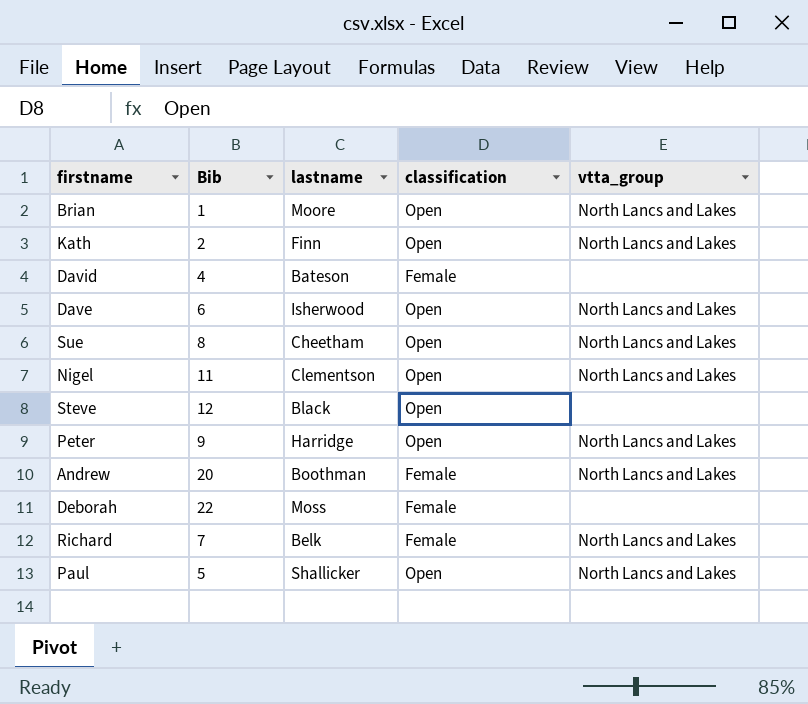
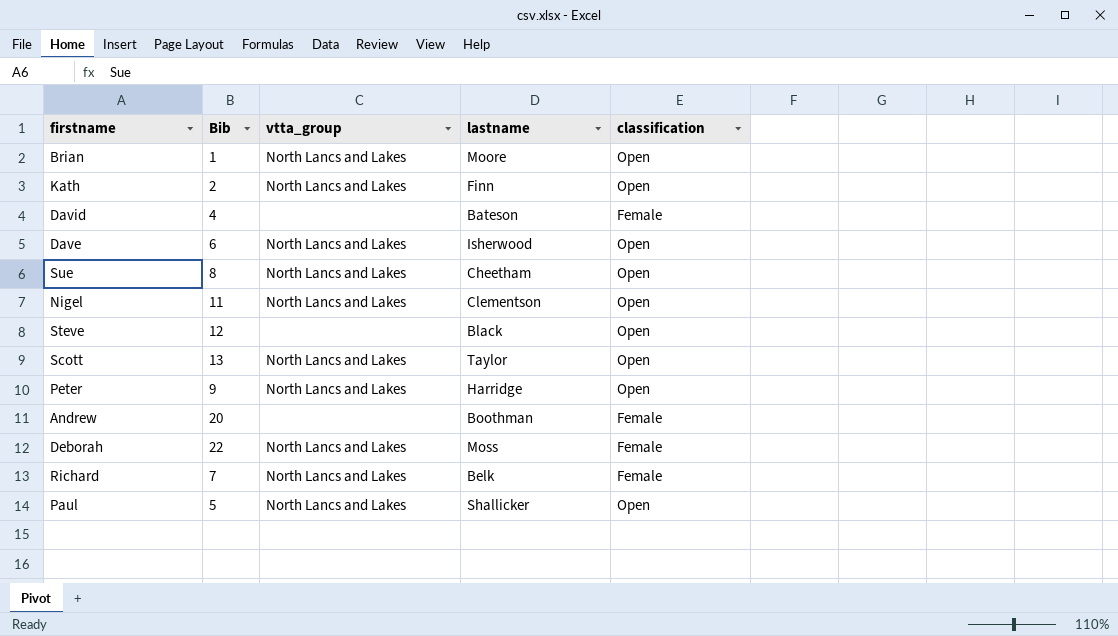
column vtta_group | position: 5 -> 3
row Scott: none -> 13 | North Lancs and Lakes | Taylor | Open
Andrew | vtta_group: North Lancs and Lakes -> none
Deborah | vtta_group: none -> North Lancs and Lakes

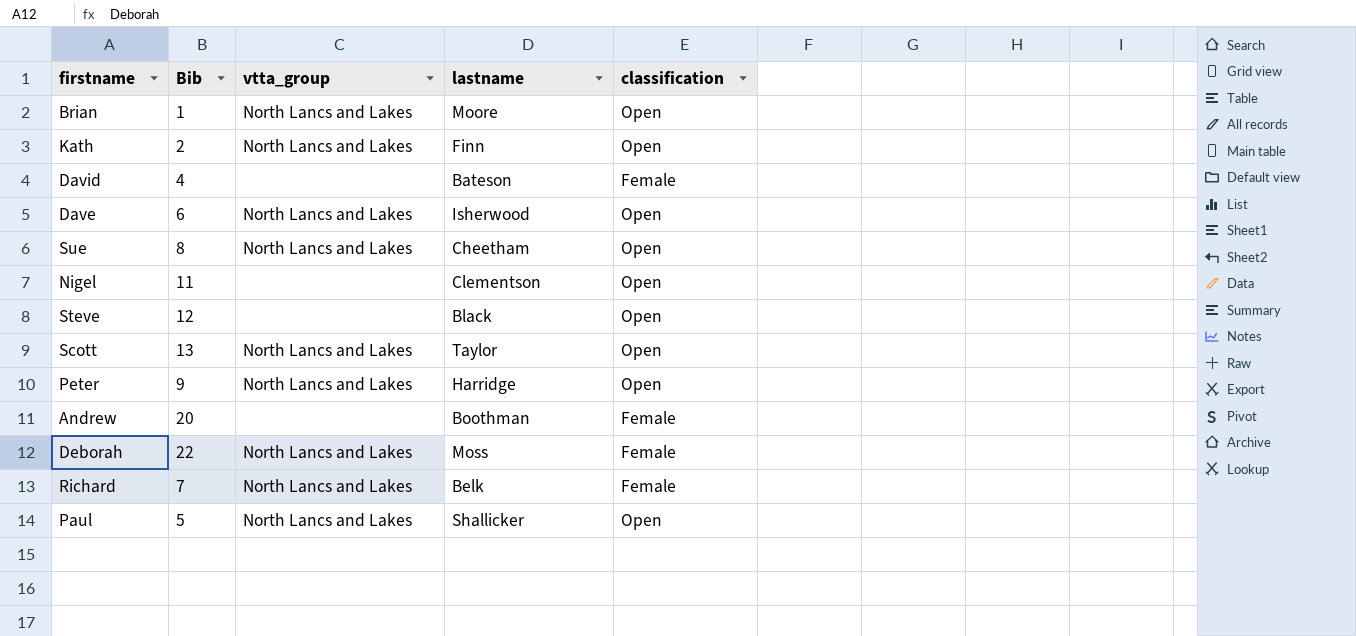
Nigel | vtta_group: North Lancs and Lakes -> none

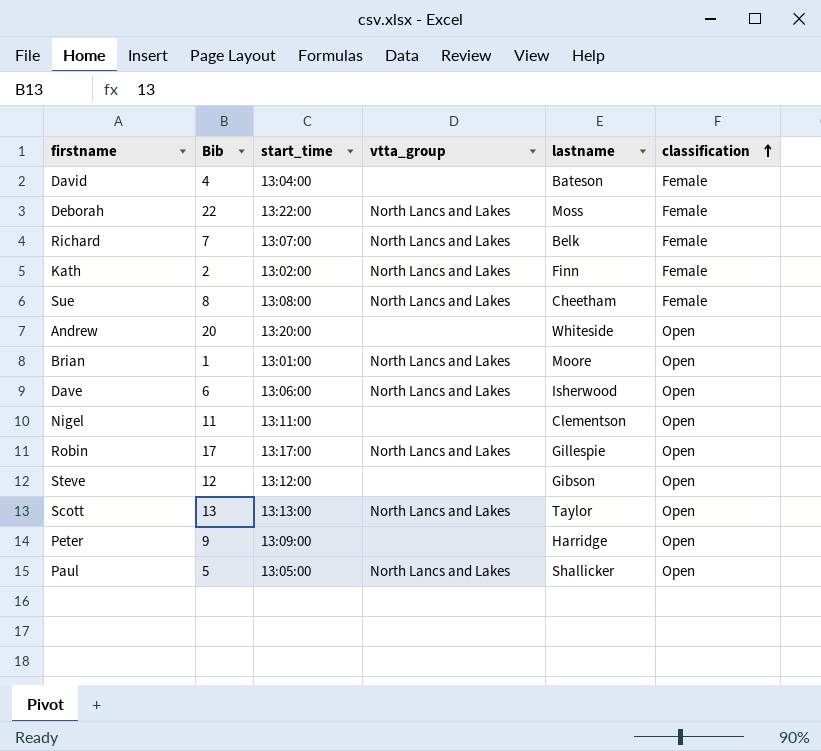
row order: none -> classification ascending
column start_time | position: none -> 3
Kath | classification: Open -> Female
Sue | classification: Open -> Female
Andrew | lastname: Boothman -> Whiteside
Andrew | classification: Female -> Open
row Robin: none -> 17 | 13:17:00 | North Lancs and Lakes | Gillespie | Open
Steve | lastname: Black -> Gibson
Peter | vtta_group: North Lancs and Lakes -> none

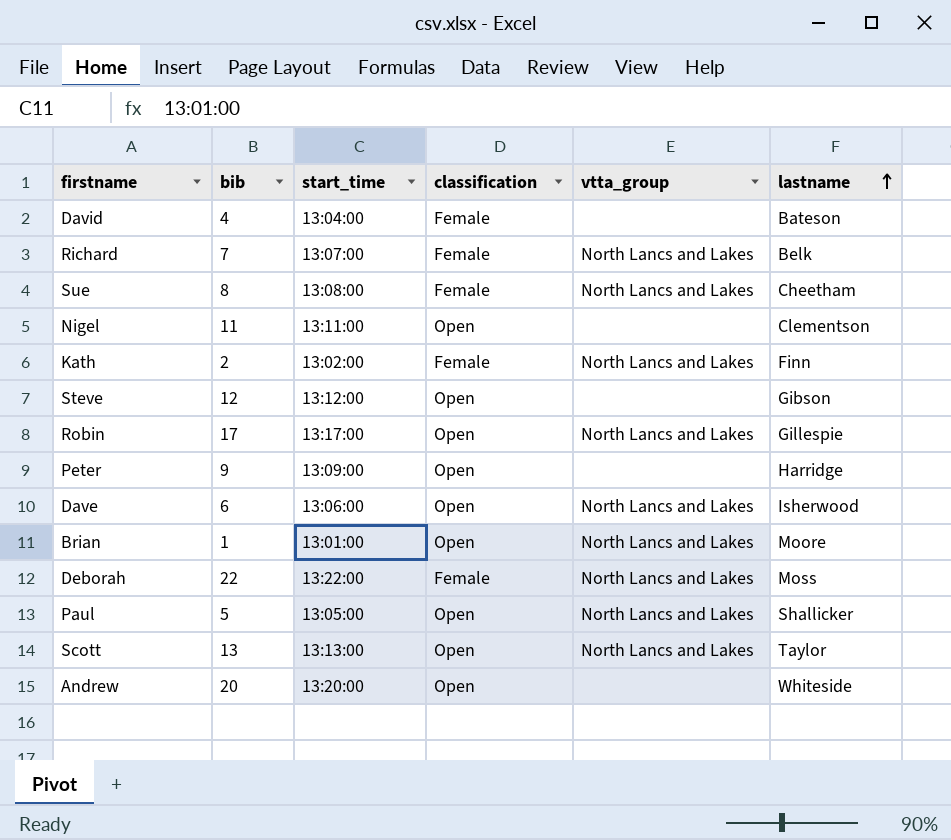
row order: classification ascending -> lastname ascending
column name: Bib -> bib
column classification | position: 6 -> 4

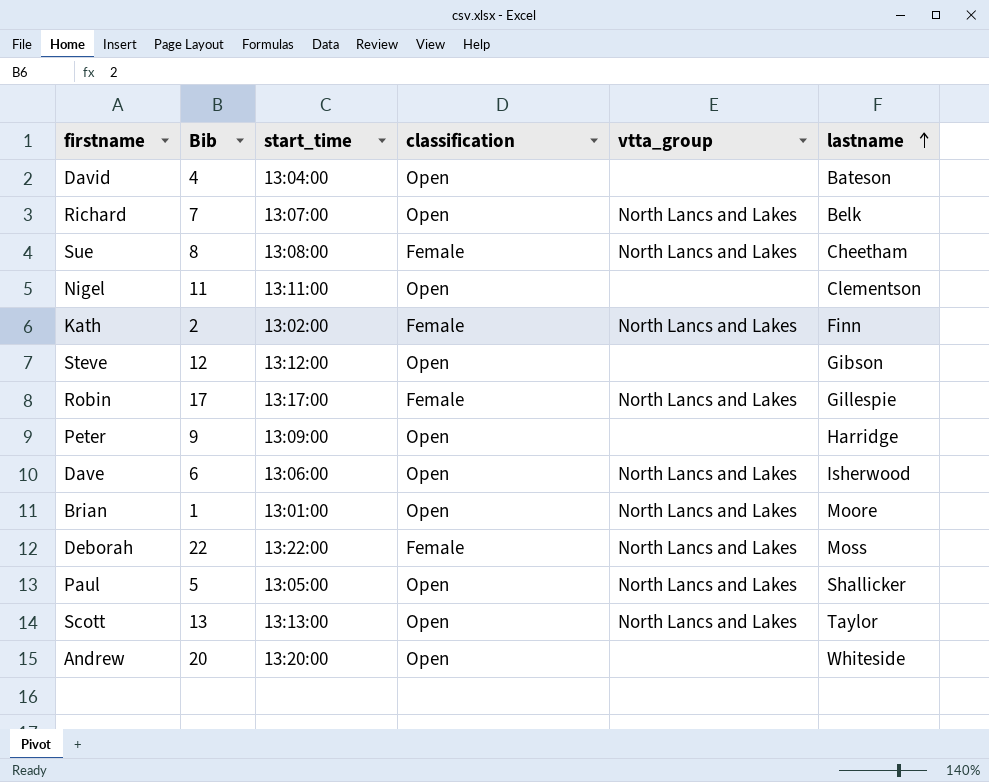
column name: bib -> Bib
David | classification: Female -> Open
Richard | classification: Female -> Open
Robin | classification: Open -> Female

